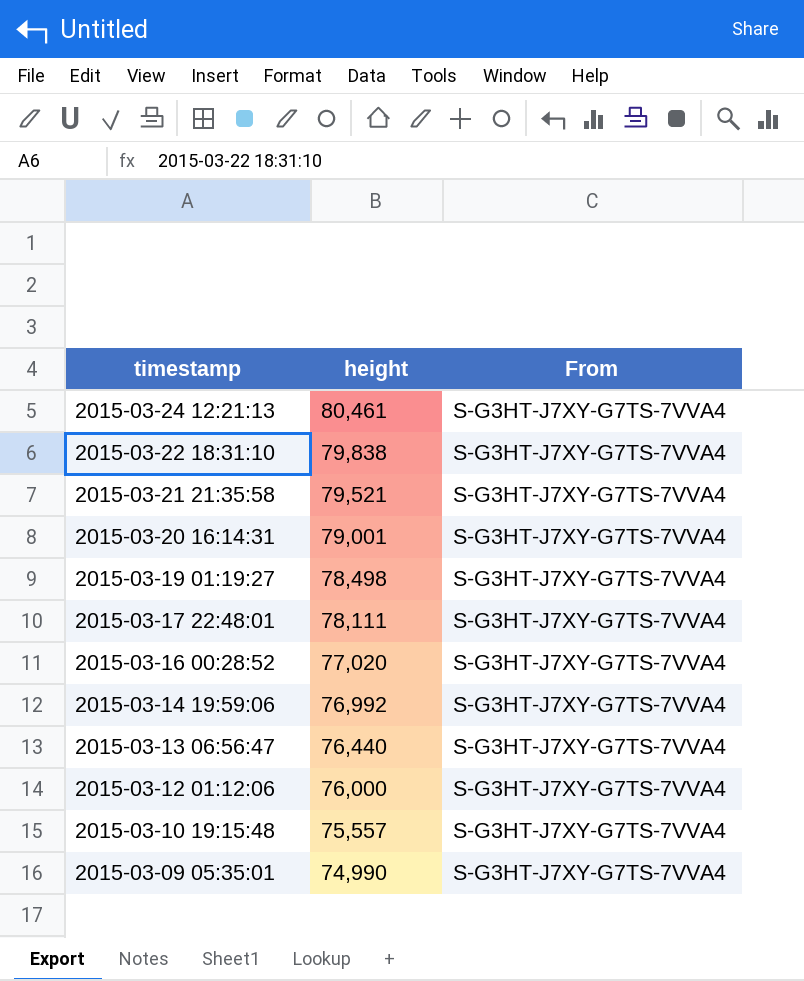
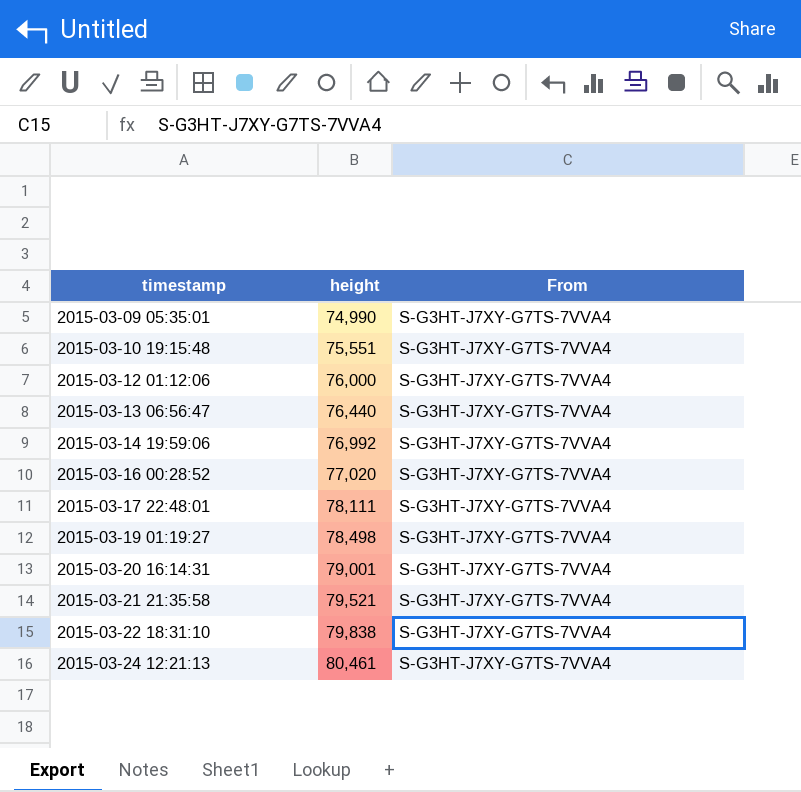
row order: timestamp descending -> timestamp ascending
2015-03-10 19:15:48 | height: 75,557 -> 75,551

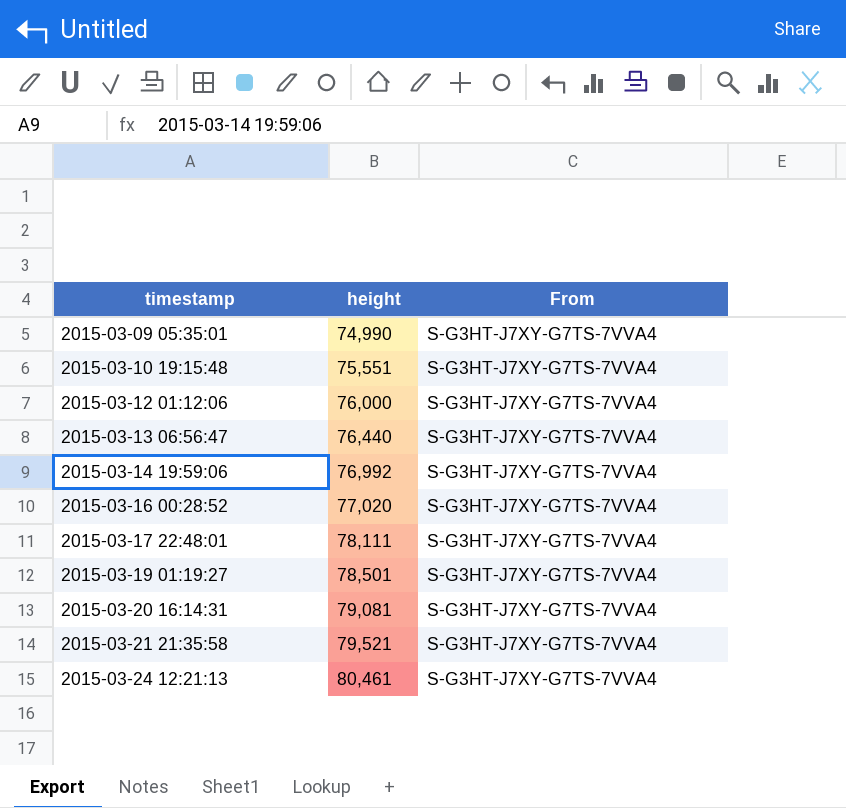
row 2015-03-22 18:31:10: 79,838 | S-G3HT-J7XY-G7TS-7VVA4 -> none
2015-03-19 01:19:27 | height: 78,498 -> 78,501
2015-03-20 16:14:31 | height: 79,001 -> 79,081

